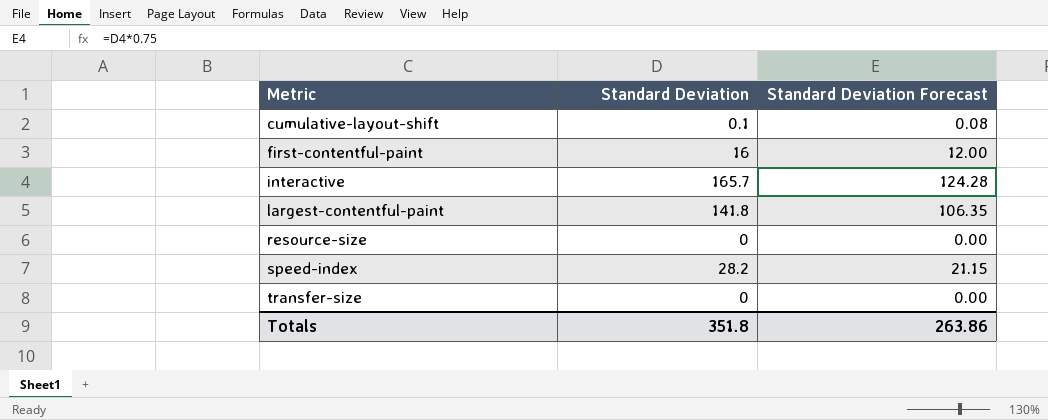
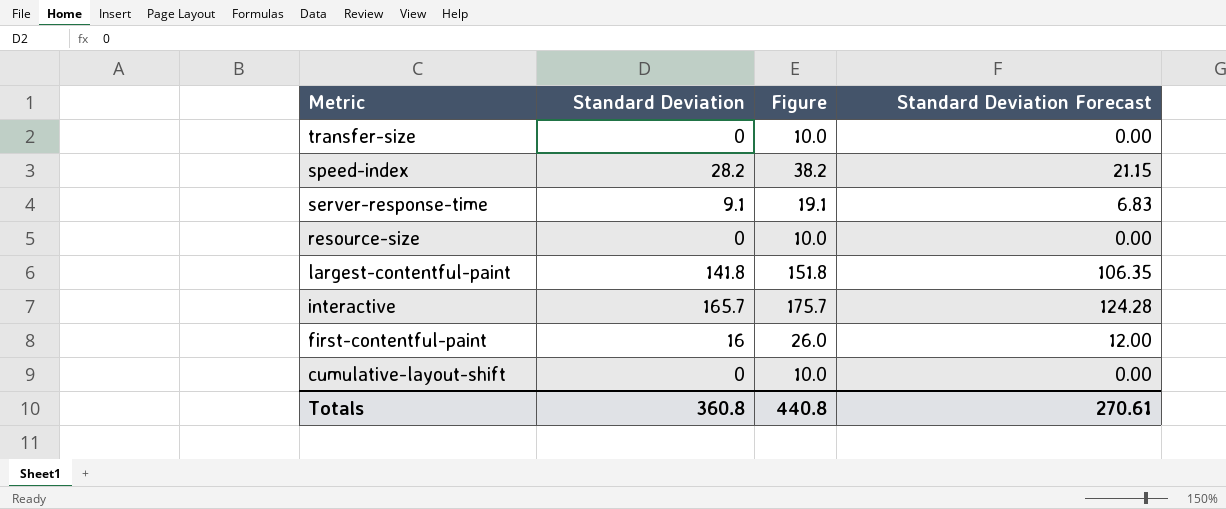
row order: Metric ascending -> Metric descending
column Figure | formula: none -> [Standard Deviation] + 10
row server-response-time: none -> 9.1 | 19.1 | 6.83
cumulative-layout-shift | Standard Deviation: 0.1 -> 0
cumulative-layout-shift | Standard Deviation Forecast: 0.08 -> 0.00
Totals | Standard Deviation: 351.8 -> 360.8
Totals | Standard Deviation Forecast: 263.86 -> 270.61

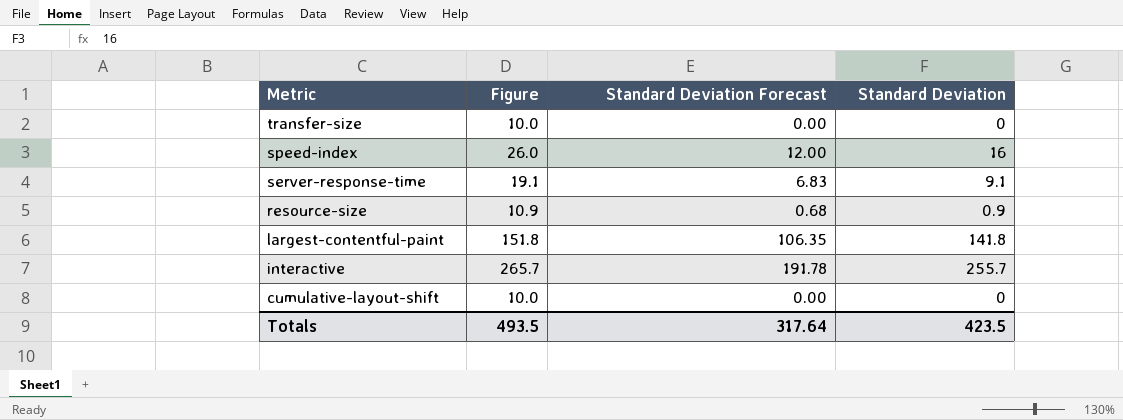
column Standard Deviation | position: 2 -> 4
row first-contentful-paint: 16 | 26.0 | 12.00 -> none
speed-index | Figure: 38.2 -> 26.0
speed-index | Standard Deviation Forecast: 21.15 -> 12.00
speed-index | Standard Deviation: 28.2 -> 16
resource-size | Figure: 10.0 -> 10.9
resource-size | Standard Deviation Forecast: 0.00 -> 0.68
resource-size | Standard Deviation: 0 -> 0.9
interactive | Figure: 175.7 -> 265.7
interactive | Standard Deviation Forecast: 124.28 -> 191.78
interactive | Standard Deviation: 165.7 -> 255.7
Totals | Figure: 440.8 -> 493.5
Totals | Standard Deviation Forecast: 270.61 -> 317.64
Totals | Standard Deviation: 360.8 -> 423.5

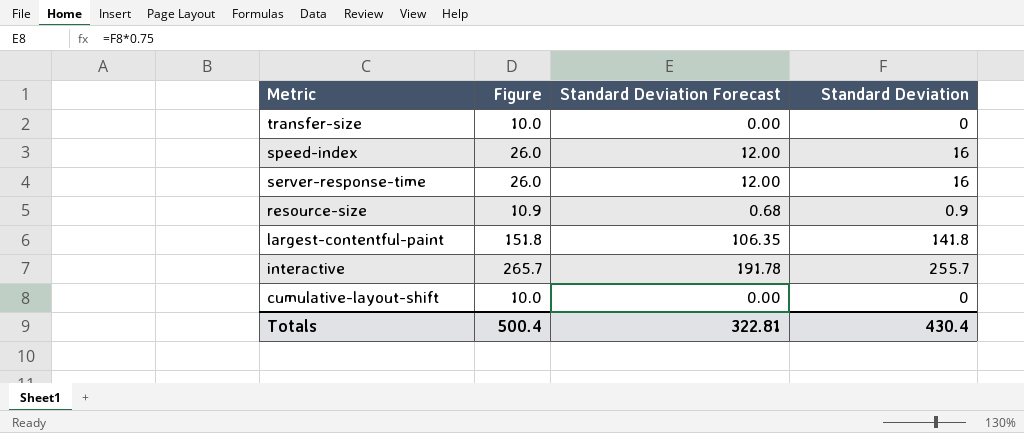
server-response-time | Figure: 19.1 -> 26.0
server-response-time | Standard Deviation Forecast: 6.83 -> 12.00
server-response-time | Standard Deviation: 9.1 -> 16
Totals | Figure: 493.5 -> 500.4
Totals | Standard Deviation Forecast: 317.64 -> 322.81
Totals | Standard Deviation: 423.5 -> 430.4

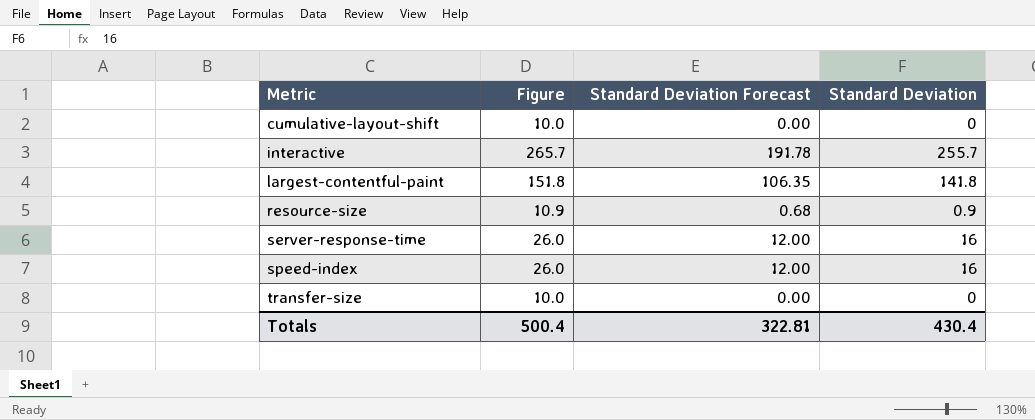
row order: Metric descending -> Metric ascending

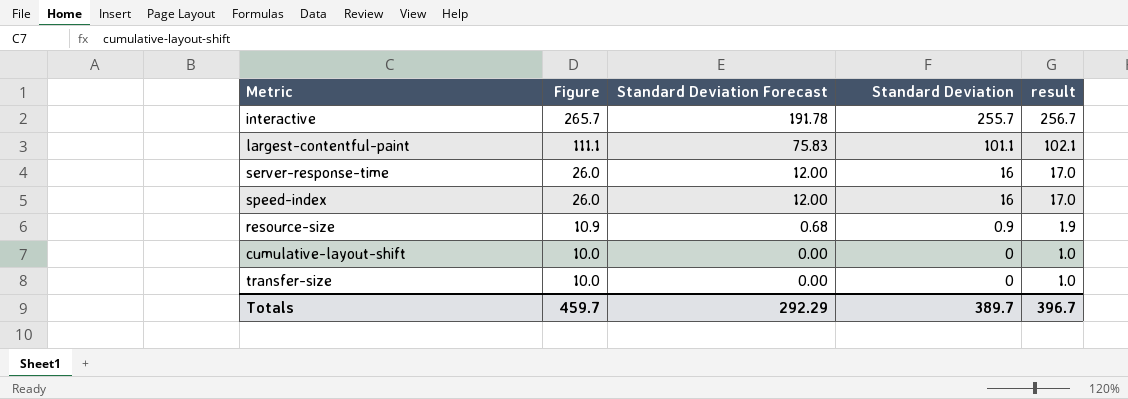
row order: Metric ascending -> Figure descending
column result | formula: none -> [Standard Deviation] + 1
largest-contentful-paint | Figure: 151.8 -> 111.1
largest-contentful-paint | Standard Deviation Forecast: 106.35 -> 75.83
largest-contentful-paint | Standard Deviation: 141.8 -> 101.1
Totals | Figure: 500.4 -> 459.7
Totals | Standard Deviation Forecast: 322.81 -> 292.29
Totals | Standard Deviation: 430.4 -> 389.7

